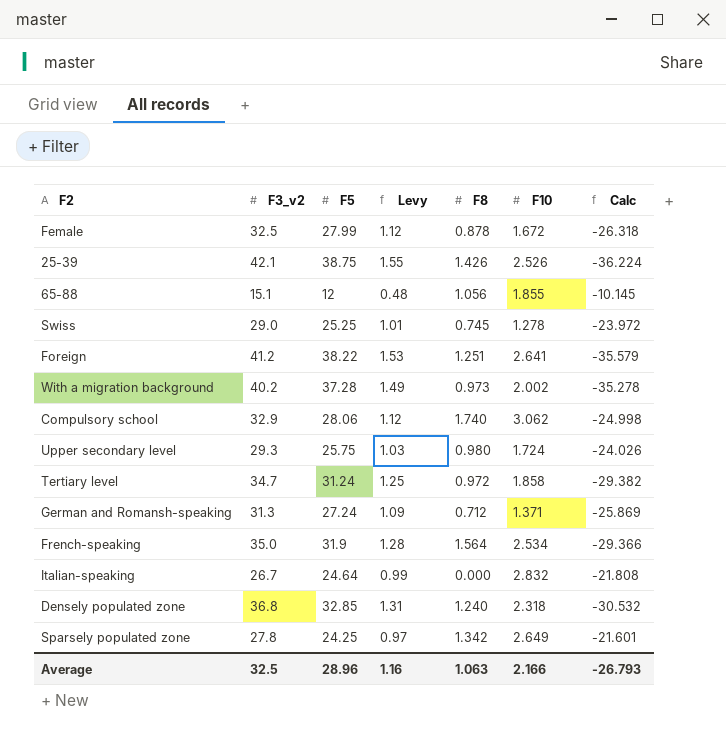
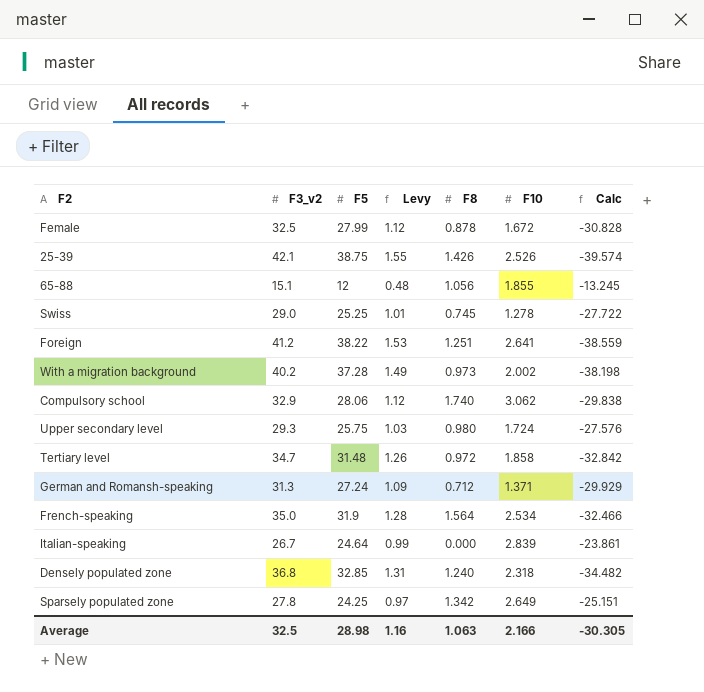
column Calc | formula: [F10] - [F5] -> [F10] - [F3_v2]
Tertiary level | F5: 31.24 -> 31.48
Tertiary level | Levy: 1.25 -> 1.26
Italian-speaking | F10: 2.832 -> 2.839
Average | F5: 28.96 -> 28.98
Average | Calc: -26.793 -> -30.305

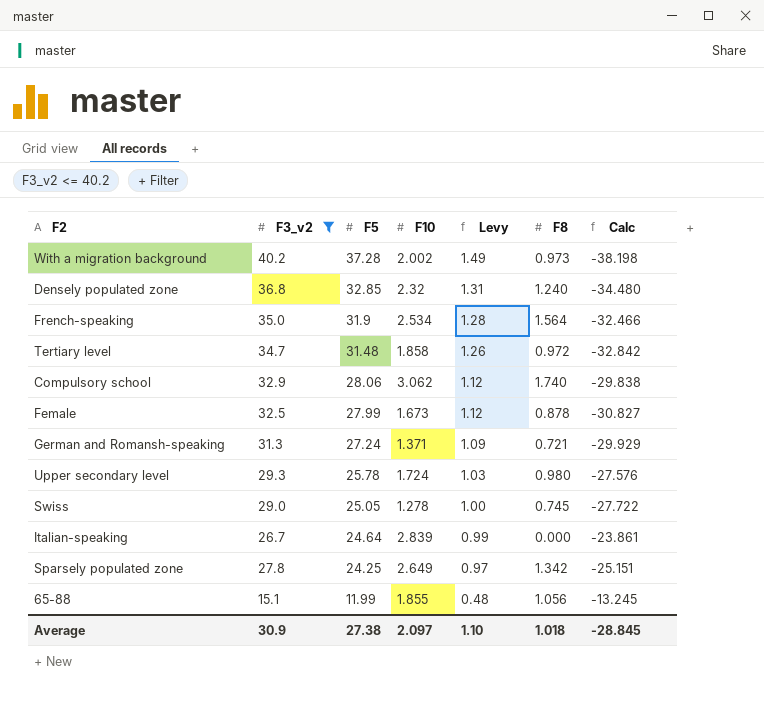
filter: none -> F3_v2 <= 40.2
row order: none -> F5 descending
column F10 | position: 6 -> 4
Densely populated zone | F10: 2.318 -> 2.32
Densely populated zone | Calc: -34.482 -> -34.480
Female | F10: 1.672 -> 1.673
Female | Calc: -30.828 -> -30.827
German and Romansh-speaking | F8: 0.712 -> 0.721
Upper secondary level | F5: 25.75 -> 25.78
Swiss | F5: 25.25 -> 25.05
Swiss | Levy: 1.01 -> 1.00
65-88 | F5: 12 -> 11.99
Average | F3_v2: 32.5 -> 30.9
Average | F5: 28.98 -> 27.38
Average | F10: 2.166 -> 2.097
Average | Levy: 1.16 -> 1.10
Average | F8: 1.063 -> 1.018
Average | Calc: -30.305 -> -28.845

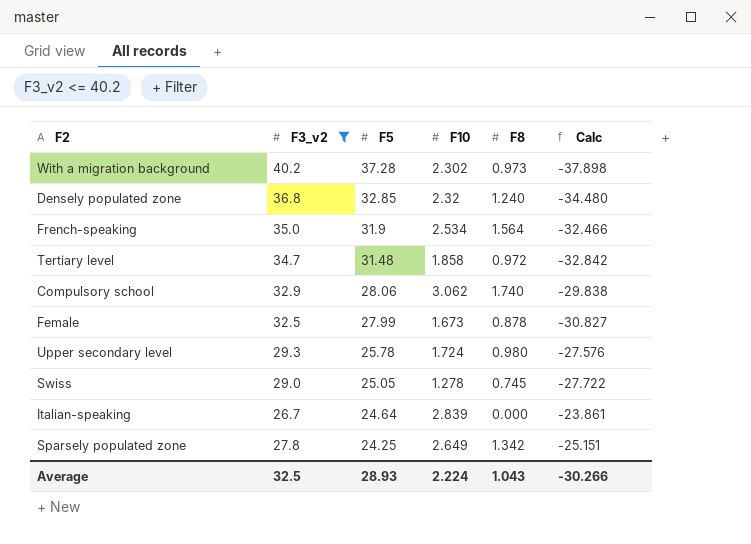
column Levy | formula: [F5] * 0.04 -> none
row German and Romansh-speaking: 31.3 | 27.24 | 1.371 | 1.09 | 0.721 | -29.929 -> none
row 65-88: 15.1 | 11.99 | 1.855 | 0.48 | 1.056 | -13.245 -> none
With a migration background | F10: 2.002 -> 2.302
With a migration background | Calc: -38.198 -> -37.898
Average | F3_v2: 30.9 -> 32.5
Average | F5: 27.38 -> 28.93
Average | F10: 2.097 -> 2.224
Average | F8: 1.018 -> 1.043
Average | Calc: -28.845 -> -30.266

